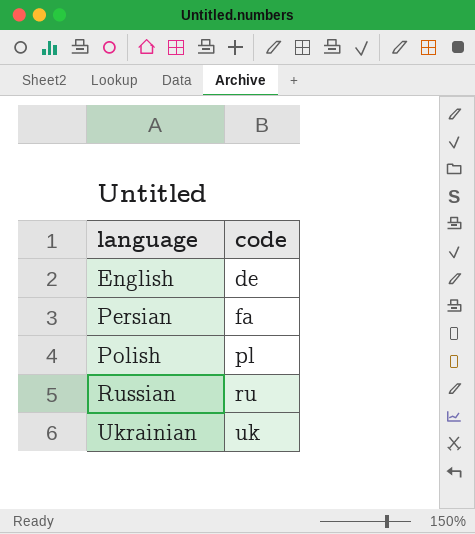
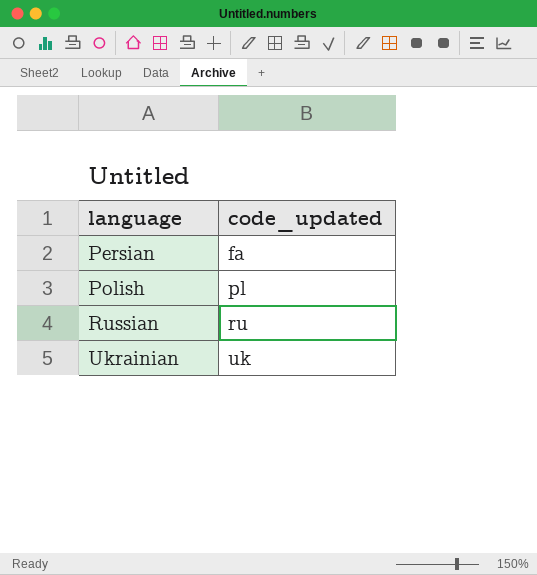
column name: code -> code_updated
row English: de -> none

